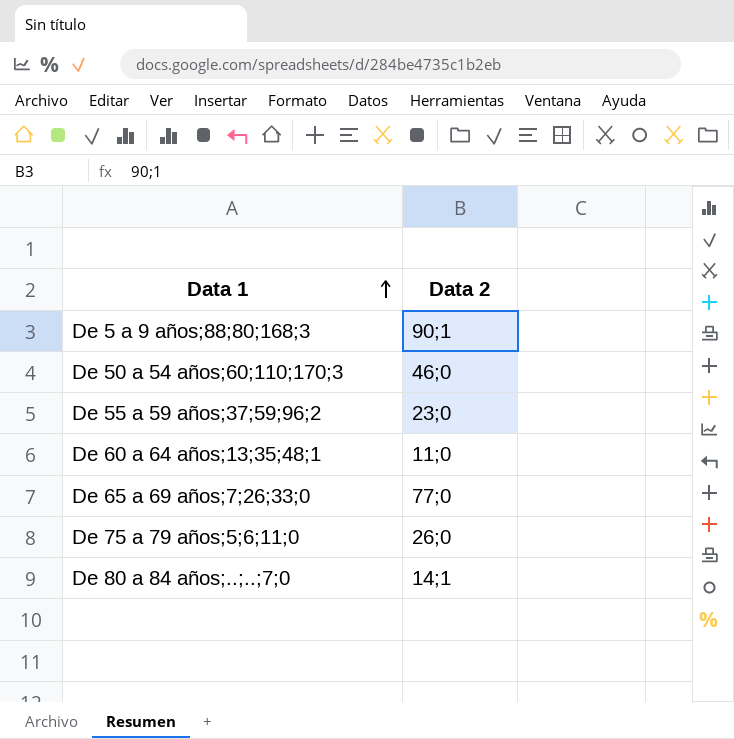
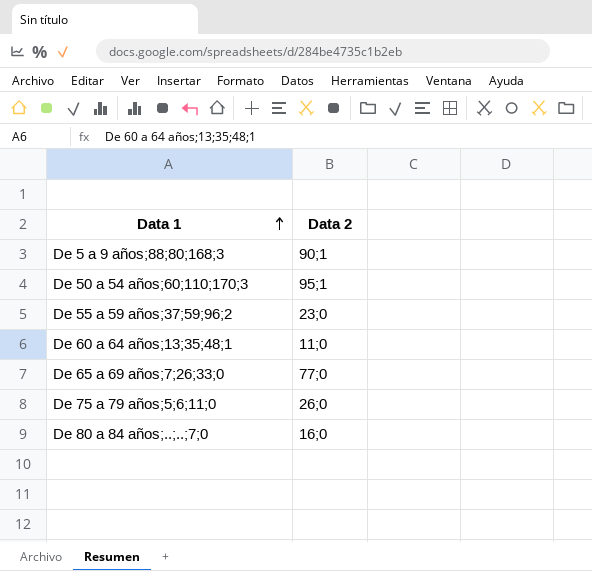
De 50 a 54 años;60;110;170;3 | Data 2: 46;0 -> 95;1
De 80 a 84 años;..;..;7;0 | Data 2: 14;1 -> 16;0

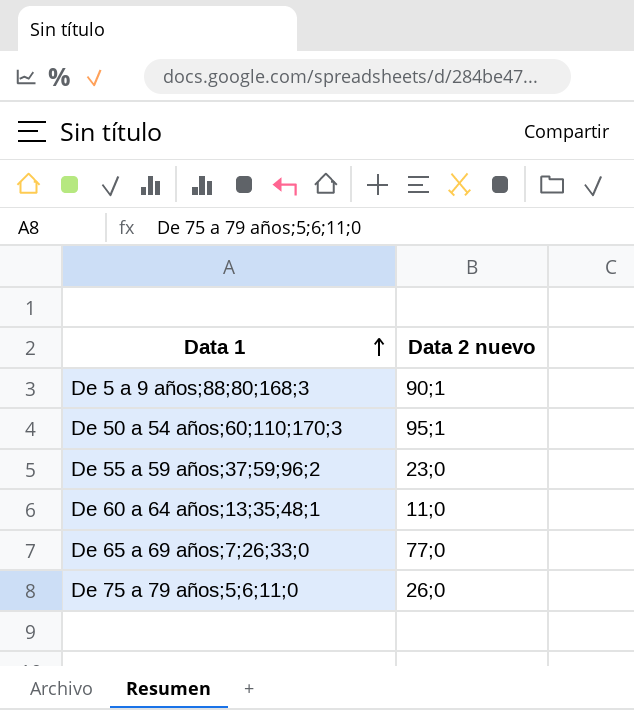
column name: Data 2 -> Data 2 nuevo
row De 80 a 84 años;..;..;7;0: 16;0 -> none

